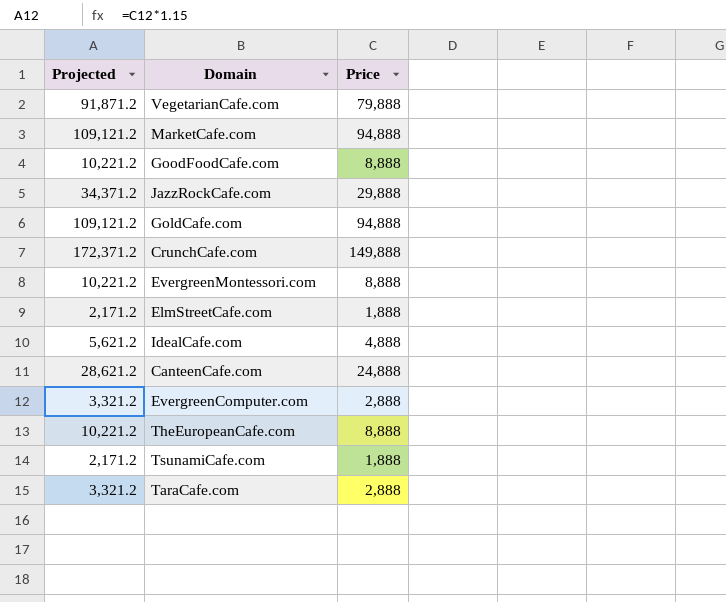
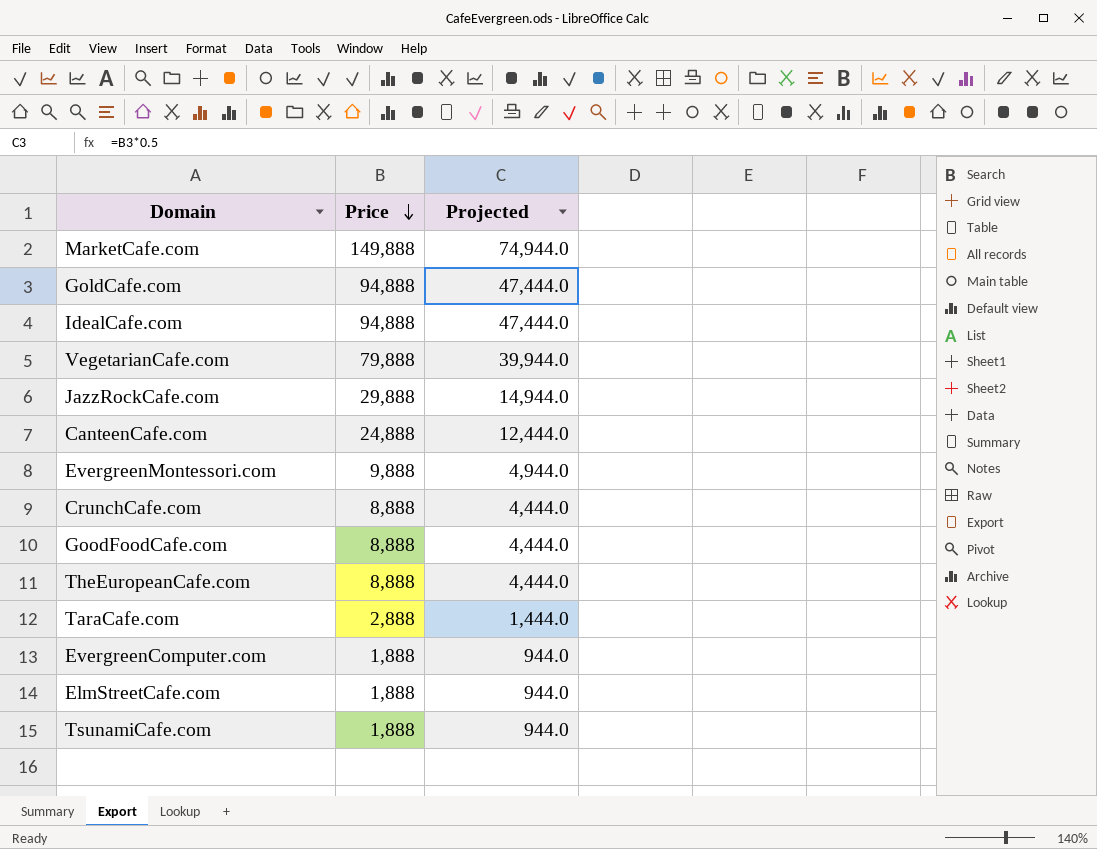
row order: none -> Price descending
column Projected | formula: [Price] * 1.15 -> [Price] * 0.5
column Projected | position: 1 -> 3
MarketCafe.com | Price: 94,888 -> 149,888
IdealCafe.com | Price: 4,888 -> 94,888
EvergreenMontessori.com | Price: 8,888 -> 9,888
CrunchCafe.com | Price: 149,888 -> 8,888
EvergreenComputer.com | Price: 2,888 -> 1,888

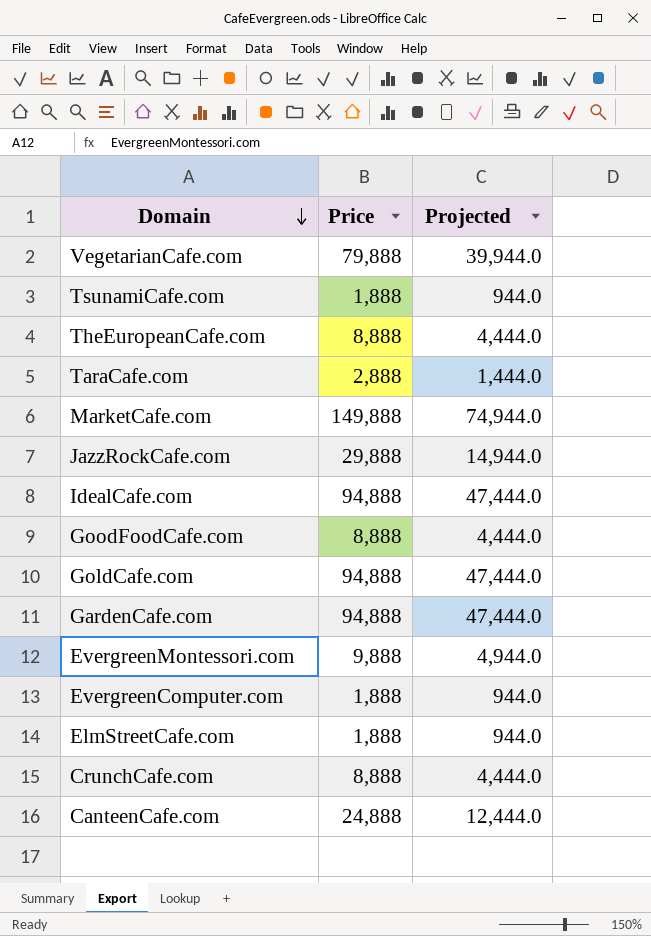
row order: Price descending -> Domain descending
row GardenCafe.com: none -> 94,888 | 47,444.0

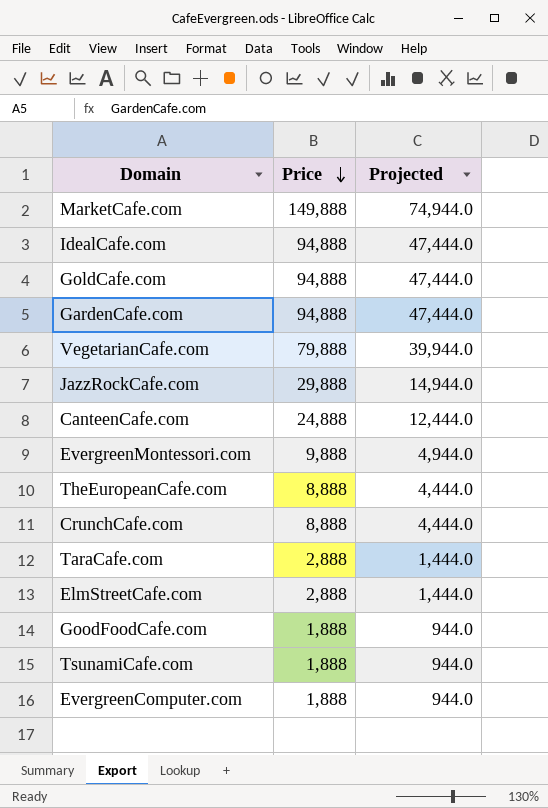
row order: Domain descending -> Price descending
ElmStreetCafe.com | Price: 1,888 -> 2,888
ElmStreetCafe.com | Projected: 944.0 -> 1,444.0
GoodFoodCafe.com | Price: 8,888 -> 1,888
GoodFoodCafe.com | Projected: 4,444.0 -> 944.0

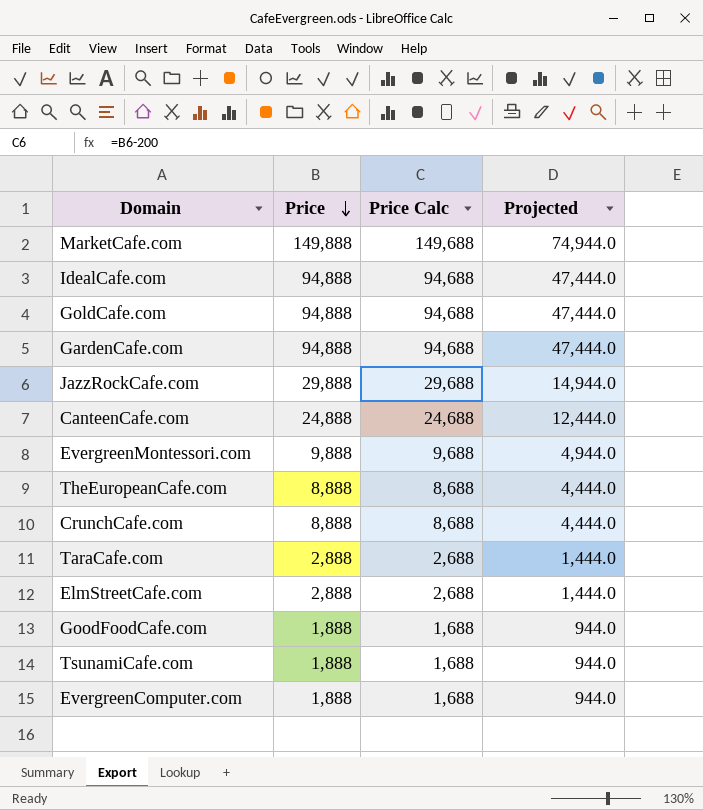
column Price Calc | formula: none -> [Price] - 200
row VegetarianCafe.com: 79,888 | 39,944.0 -> none

